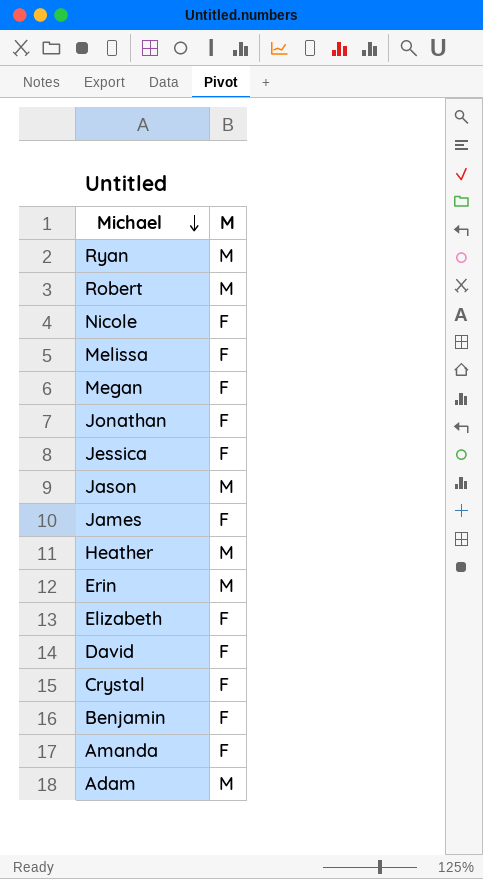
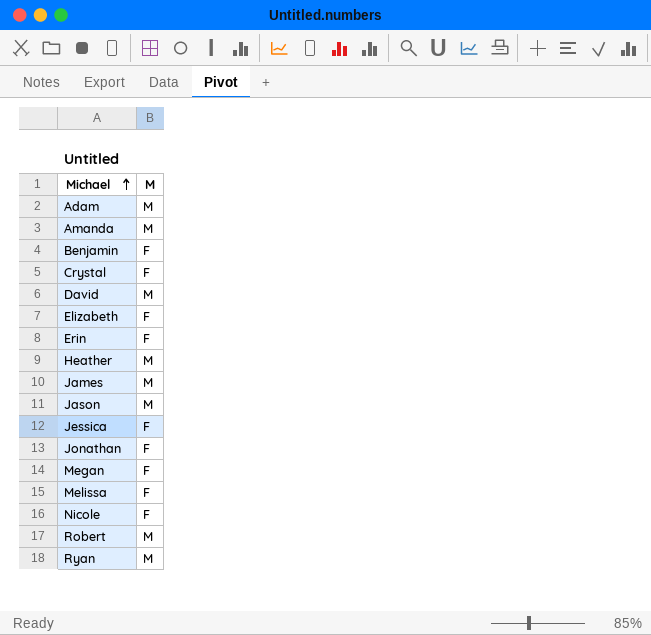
row order: Michael descending -> Michael ascending
Amanda | M: F -> M
David | M: F -> M
Erin | M: M -> F
James | M: F -> M

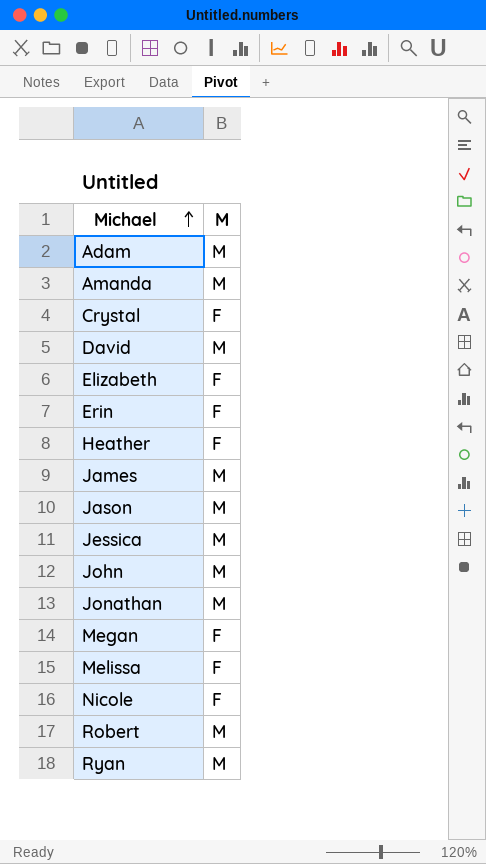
row Benjamin: F -> none
Heather | M: M -> F
Jessica | M: F -> M
row John: none -> M
Jonathan | M: F -> M

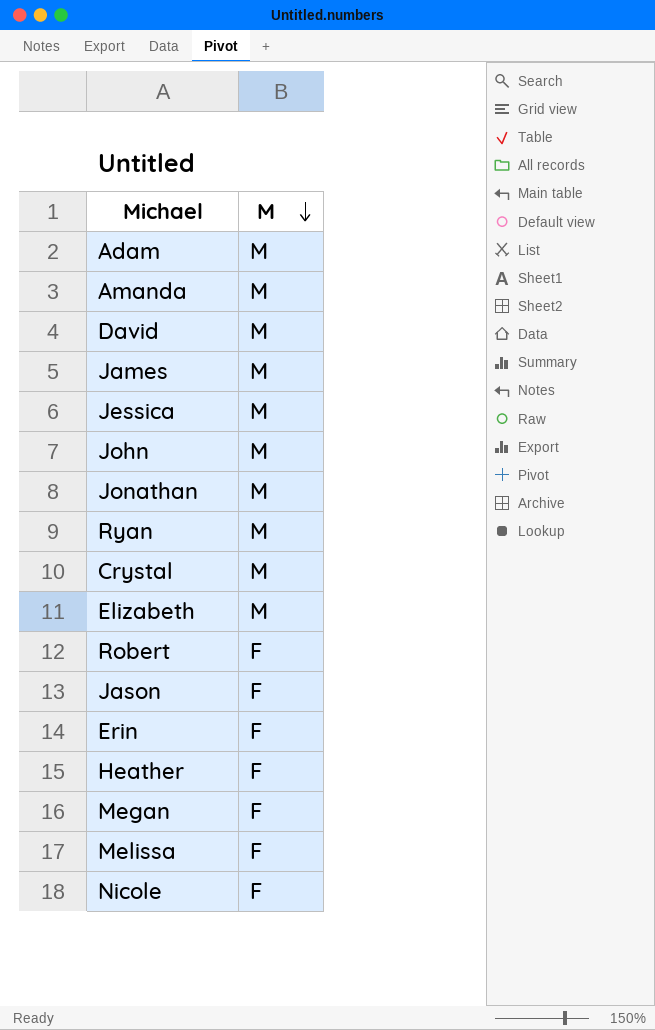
row order: Michael ascending -> M descending
Crystal | M: F -> M
Elizabeth | M: F -> M
Robert | M: M -> F
Jason | M: M -> F

